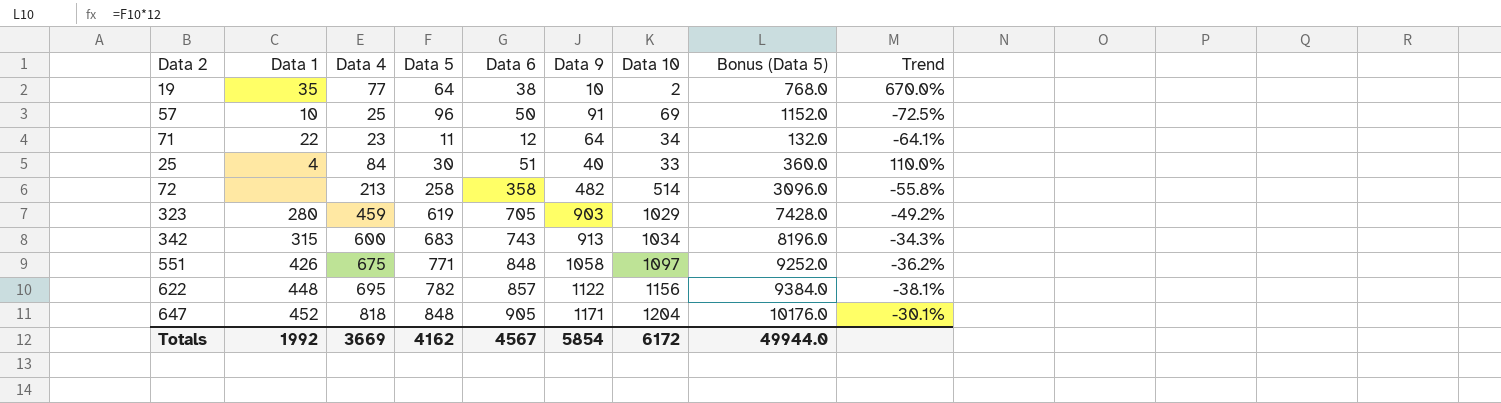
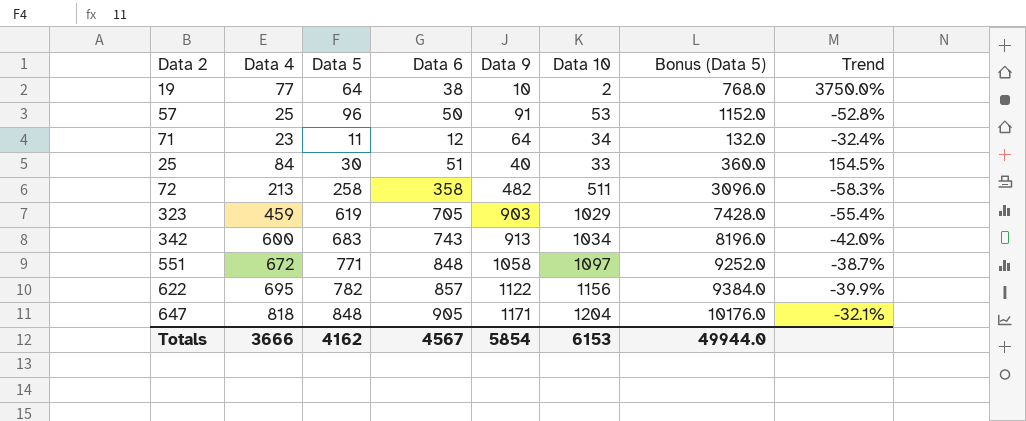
column Data 1 | position: 2 -> none
column Trend | formula: ([Data 4] - [Data 9]) / [Data 9] -> ([Data 4] - [Data 10]) / [Data 10]
57 | Data 10: 69 -> 53
72 | Data 10: 514 -> 511
551 | Data 4: 675 -> 672
Totals | Data 4: 3669 -> 3666
Totals | Data 10: 6172 -> 6153

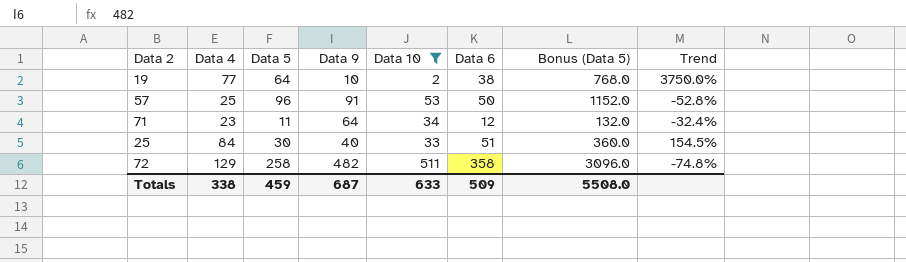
filter: none -> Data 10 <= 511
column Data 6 | position: 4 -> 6
72 | Data 4: 213 -> 129
72 | Trend: -58.3% -> -74.8%
Totals | Data 4: 3666 -> 338
Totals | Data 5: 4162 -> 459
Totals | Data 9: 5854 -> 687
Totals | Data 10: 6153 -> 633
Totals | Data 6: 4567 -> 509
Totals | Bonus (Data 5): 49944.0 -> 5508.0

